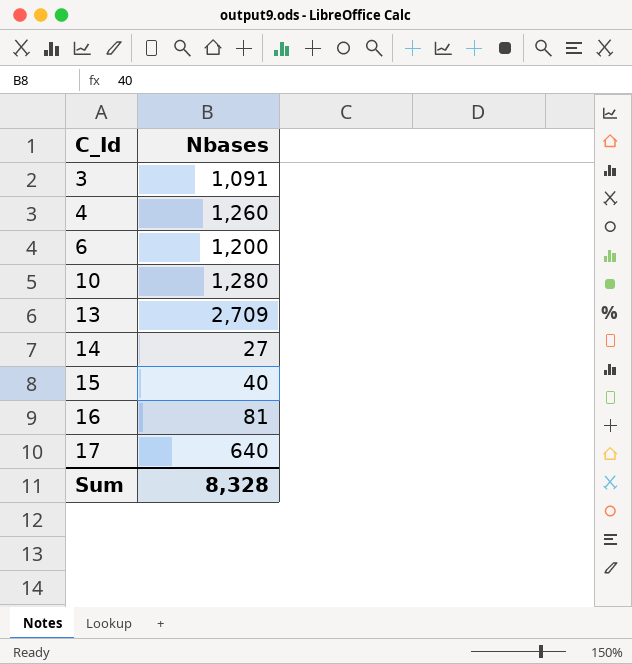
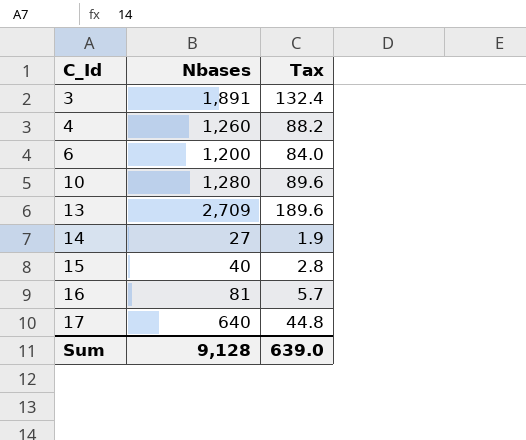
column Tax | formula: none -> [Nbases] * 0.07
3 | Nbases: 1,091 -> 1,891
Sum | Nbases: 8,328 -> 9,128

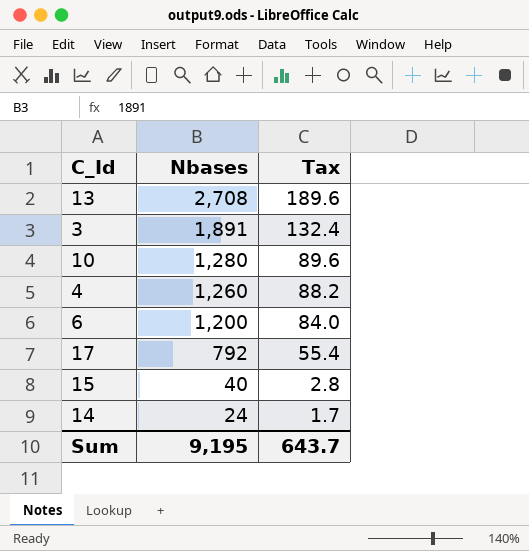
row order: C_Id ascending -> Nbases descending
row 16: 81 | 5.7 -> none
13 | Nbases: 2,709 -> 2,708
17 | Nbases: 640 -> 792
17 | Tax: 44.8 -> 55.4
14 | Nbases: 27 -> 24
14 | Tax: 1.9 -> 1.7
Sum | Nbases: 9,128 -> 9,195
Sum | Tax: 639.0 -> 643.7

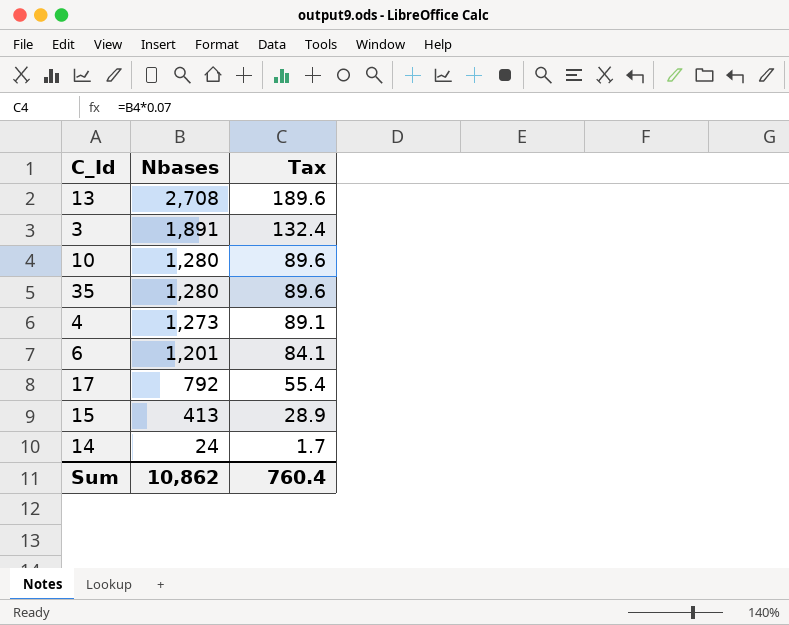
row 35: none -> 1,280 | 89.6
4 | Nbases: 1,260 -> 1,273
4 | Tax: 88.2 -> 89.1
6 | Nbases: 1,200 -> 1,201
6 | Tax: 84.0 -> 84.1
15 | Nbases: 40 -> 413
15 | Tax: 2.8 -> 28.9
Sum | Nbases: 9,195 -> 10,862
Sum | Tax: 643.7 -> 760.4

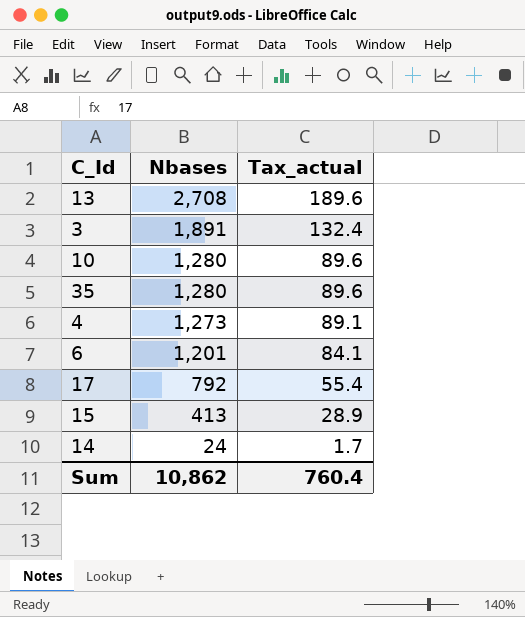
column name: Tax -> Tax_actual

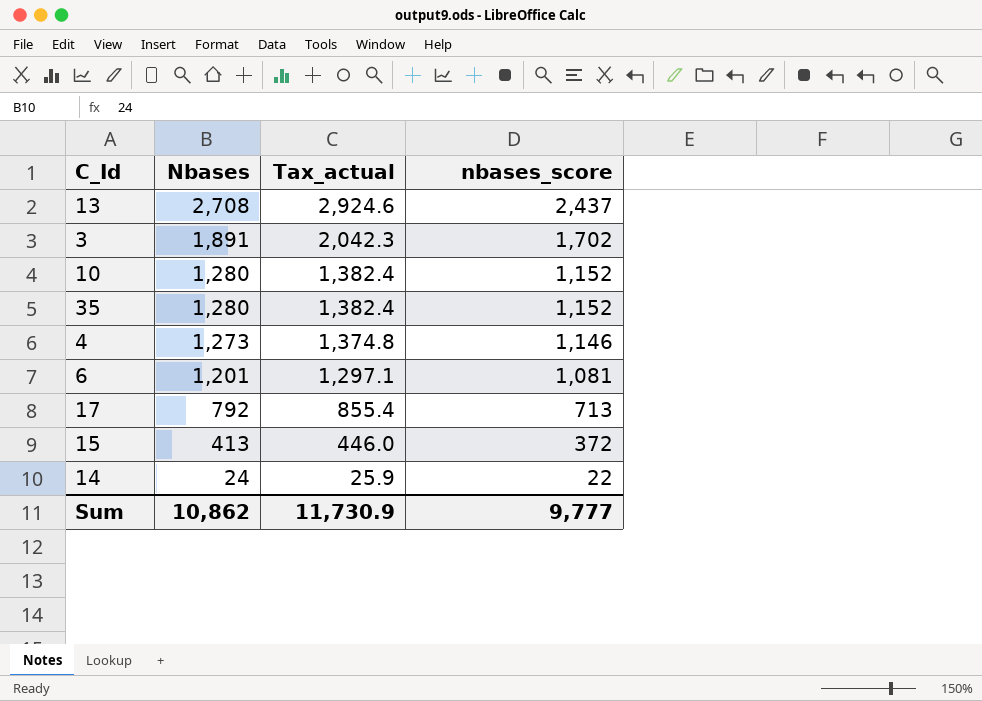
column Tax_actual | formula: [Nbases] * 0.07 -> [Nbases] * 1.08
column nbases_score | formula: none -> [Nbases] * 0.9
Sum | Tax_actual: 760.4 -> 11,730.9

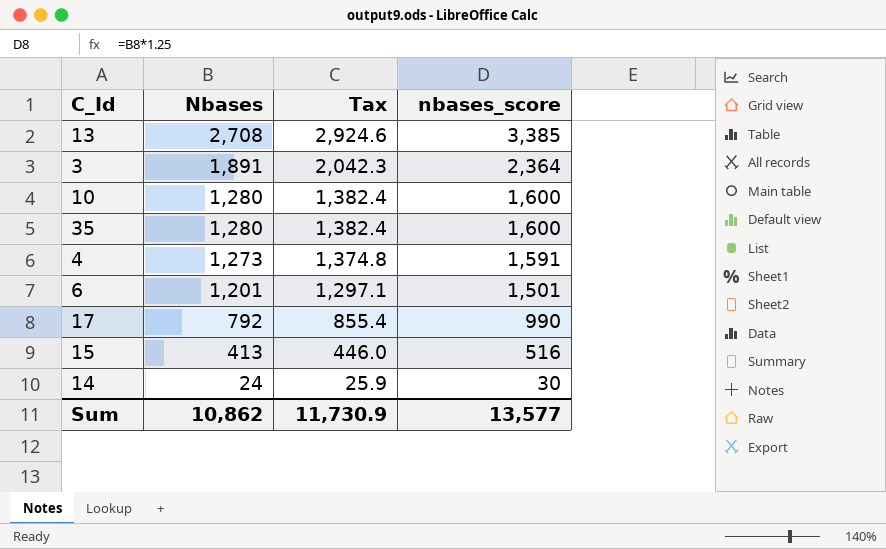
column name: Tax_actual -> Tax
column nbases_score | formula: [Nbases] * 0.9 -> [Nbases] * 1.25
Sum | nbases_score: 9,777 -> 13,577

